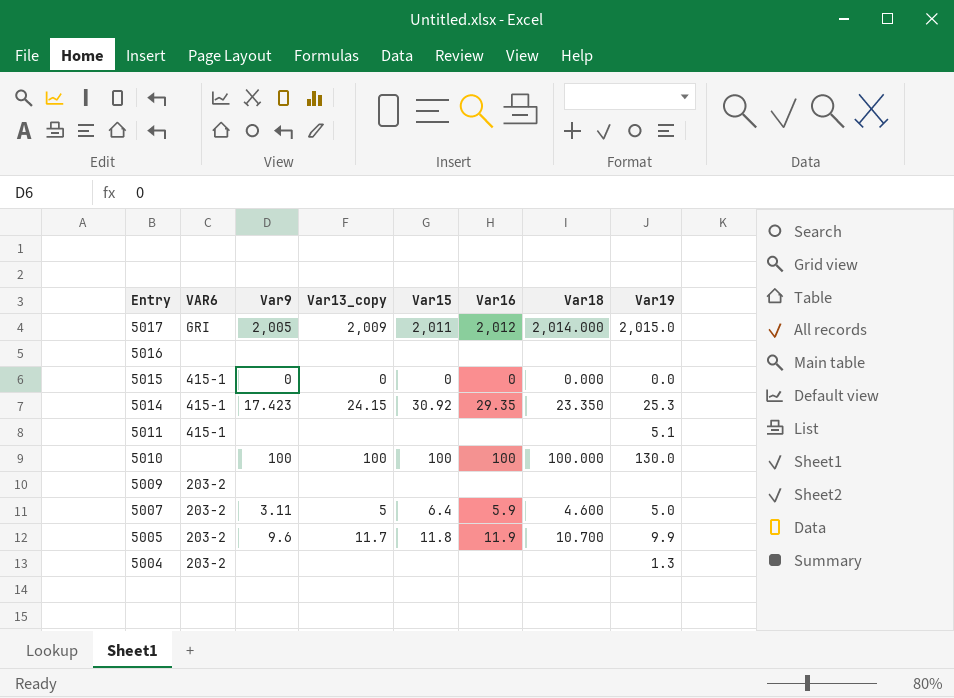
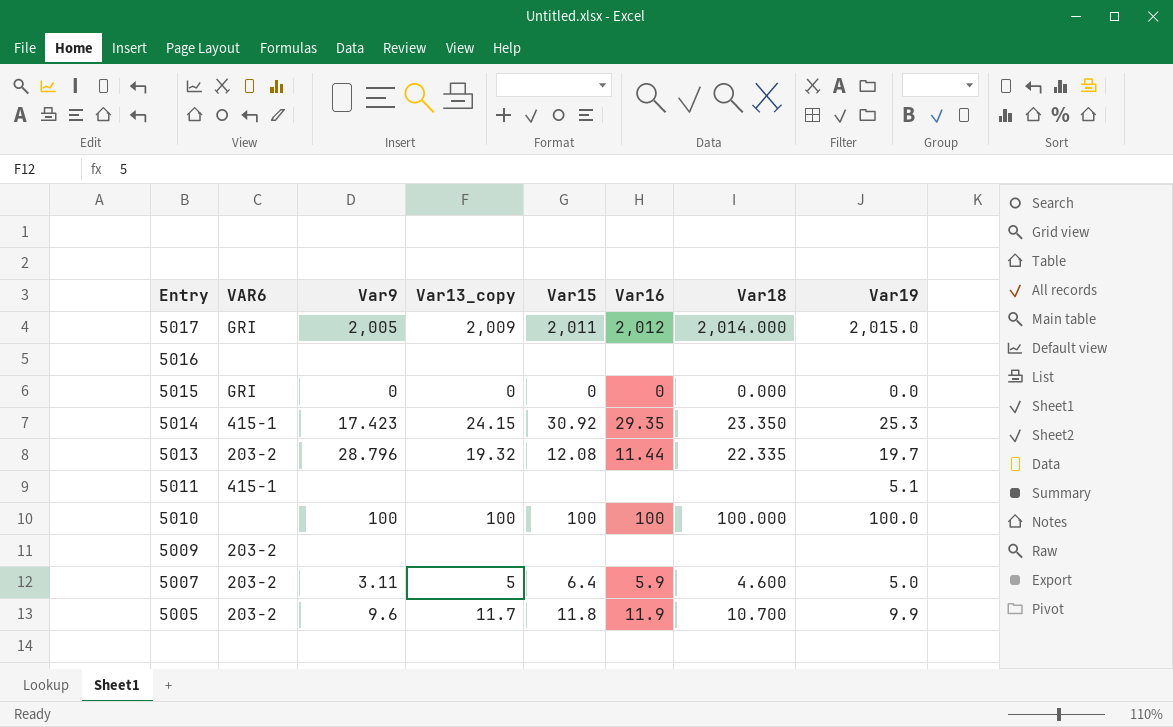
row 5004: 203-2 | none | none | none | none | none | 1.3 -> none
5015 | VAR6: 415-1 -> GRI
row 5013: none -> 203-2 | 28.796 | 19.32 | 12.08 | 11.44 | 22.335 | 19.7
5010 | Var19: 130.0 -> 100.0

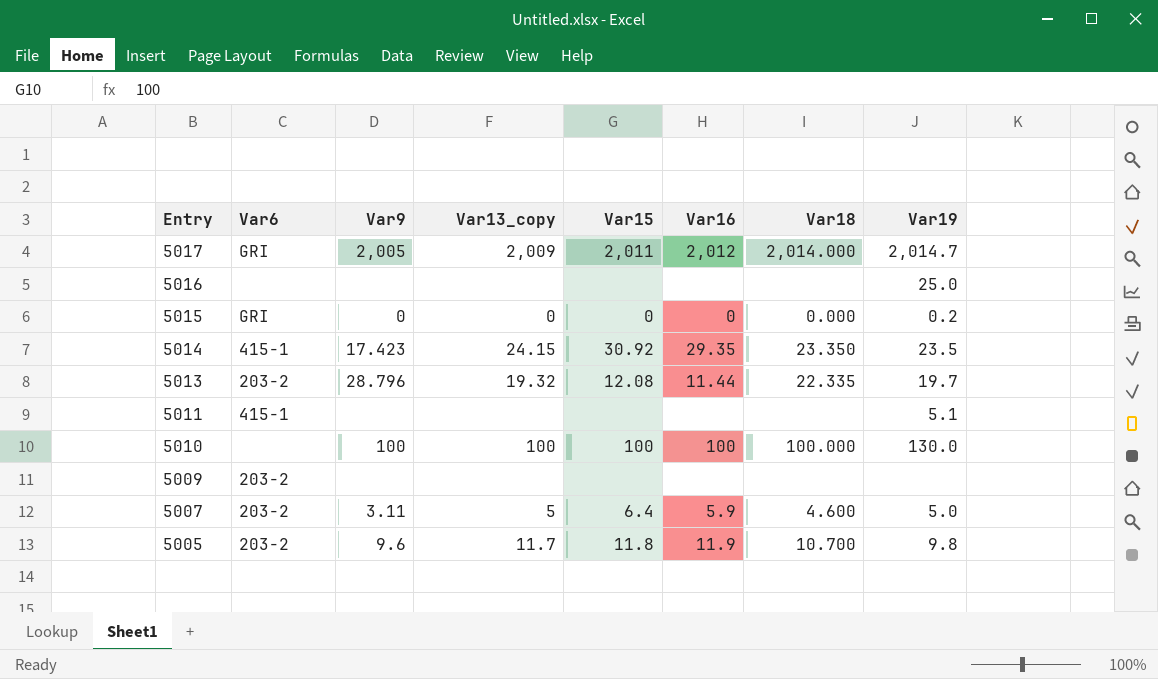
column name: VAR6 -> Var6
5017 | Var19: 2,015.0 -> 2,014.7
5016 | Var19: none -> 25.0
5015 | Var19: 0.0 -> 0.2
5014 | Var19: 25.3 -> 23.5
5010 | Var19: 100.0 -> 130.0
5005 | Var19: 9.9 -> 9.8

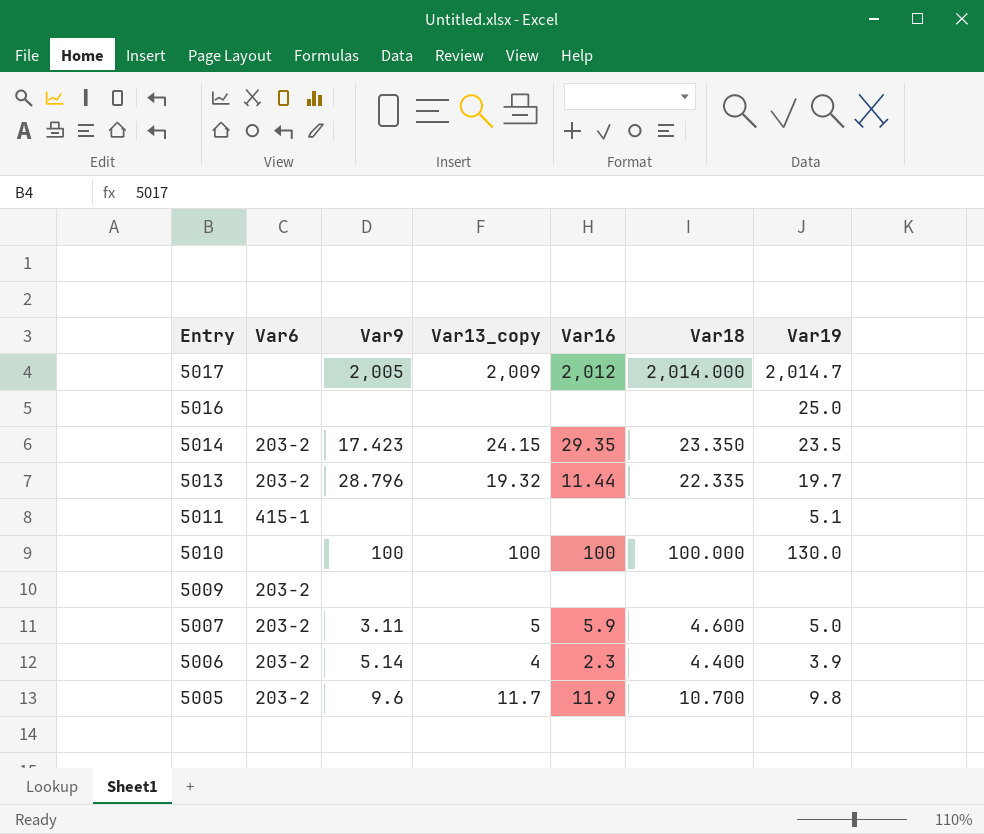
column Var15 | position: 5 -> none
row 5015: GRI | 0 | 0 | 0 | 0 | 0.000 | 0.2 -> none
5017 | Var6: GRI -> none
5014 | Var6: 415-1 -> 203-2
row 5006: none -> 203-2 | 5.14 | 4 | 2.3 | 4.400 | 3.9

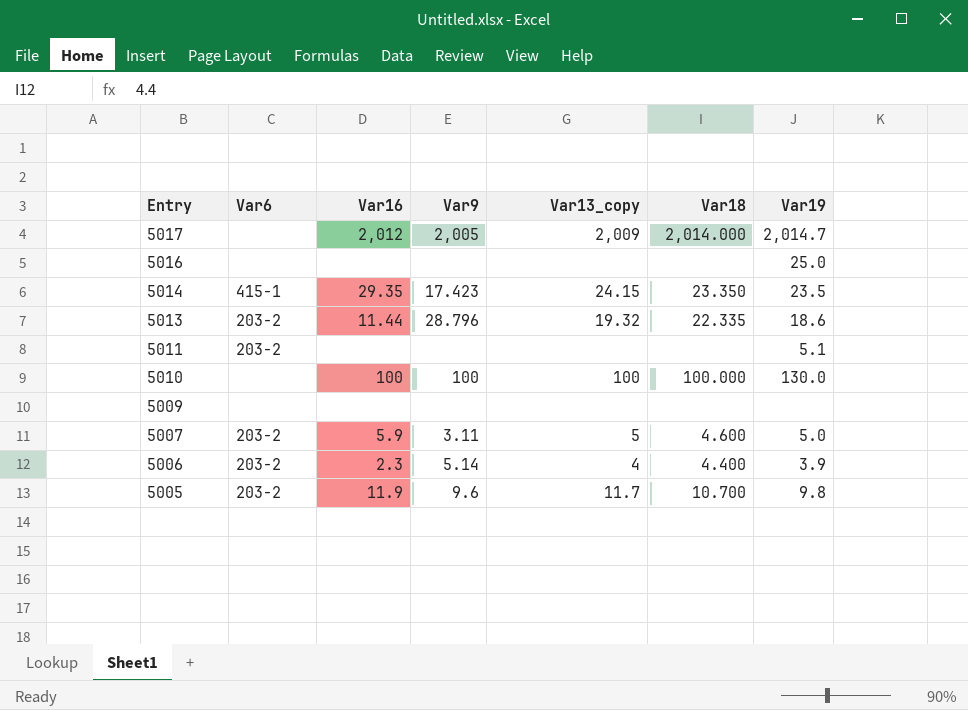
column Var16 | position: 5 -> 3
5014 | Var6: 203-2 -> 415-1
5013 | Var19: 19.7 -> 18.6
5011 | Var6: 415-1 -> 203-2
5009 | Var6: 203-2 -> none

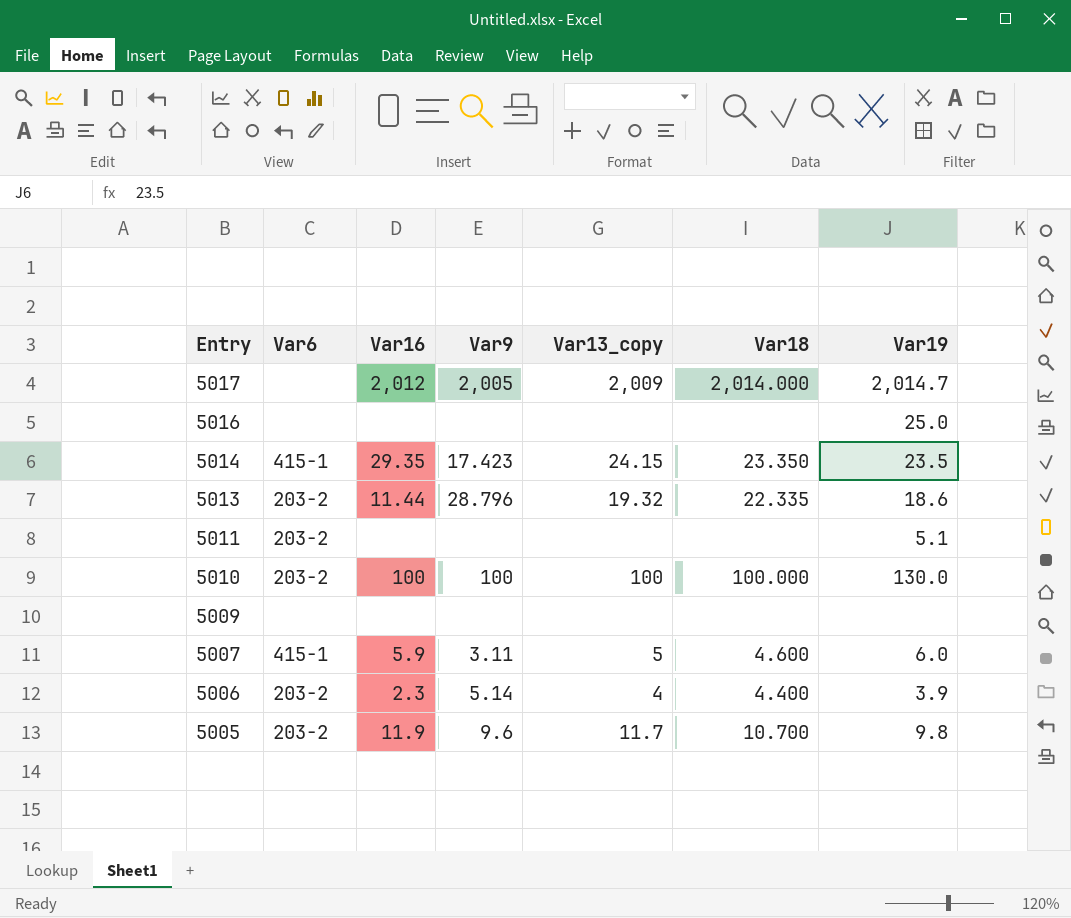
5010 | Var6: none -> 203-2
5007 | Var6: 203-2 -> 415-1
5007 | Var19: 5.0 -> 6.0

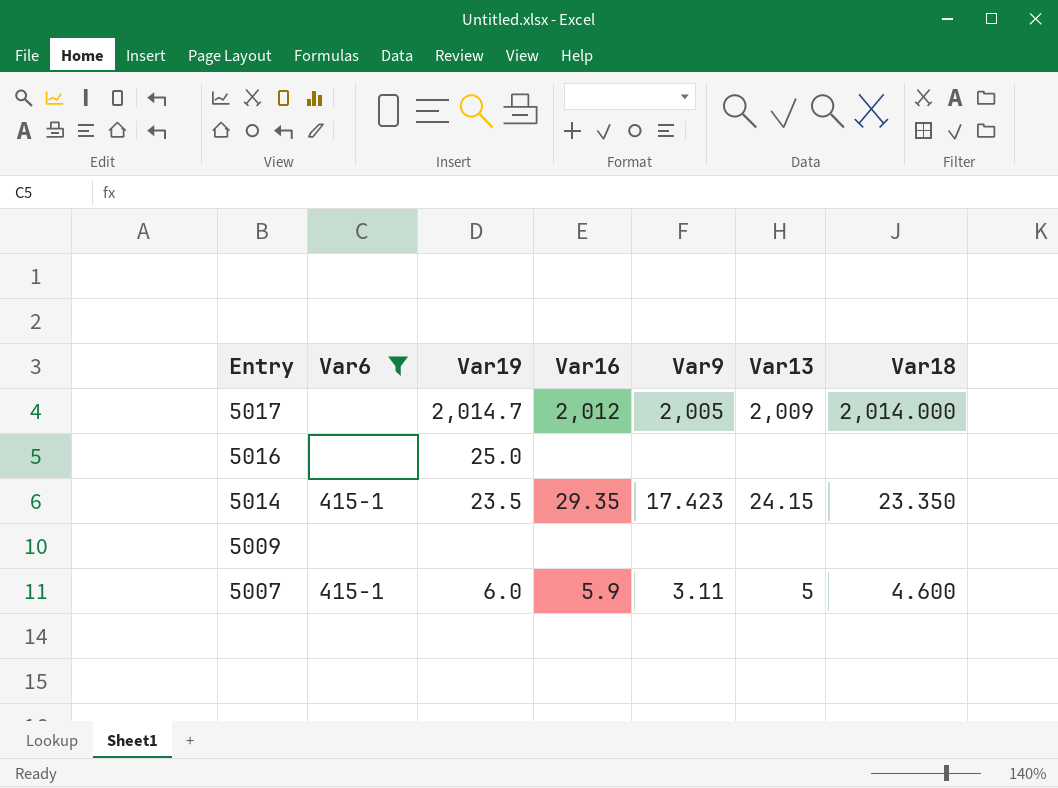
filter: none -> Var6 != 203-2
column Var19 | position: 7 -> 3
column name: Var13_copy -> Var13

